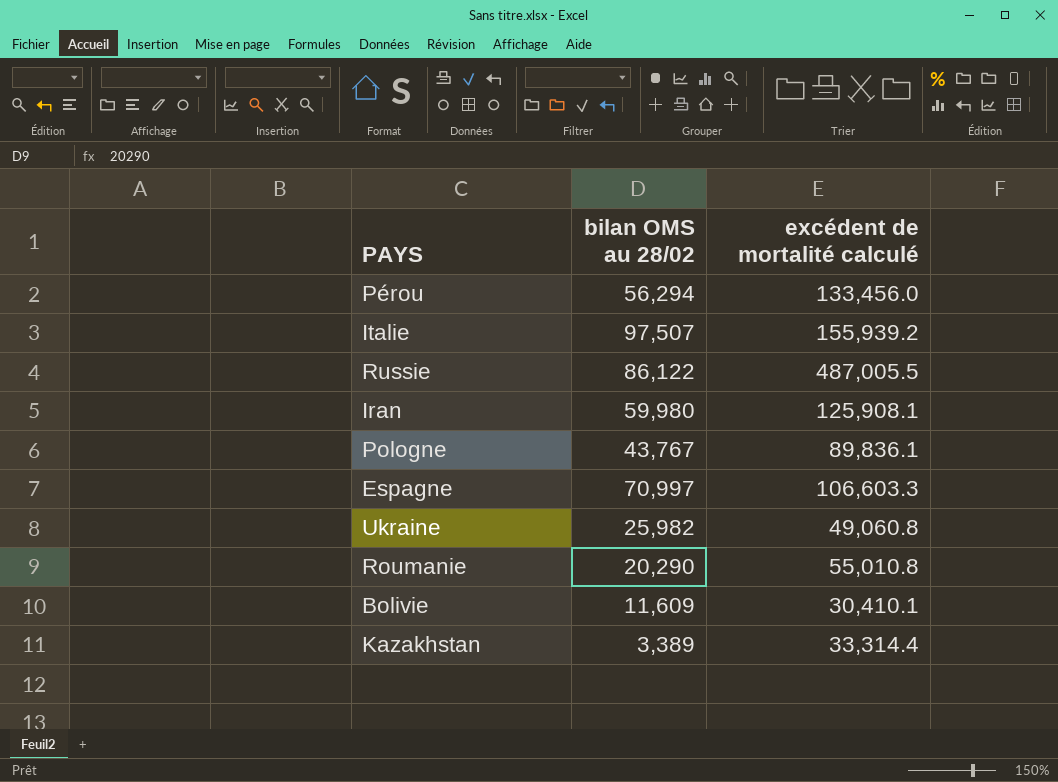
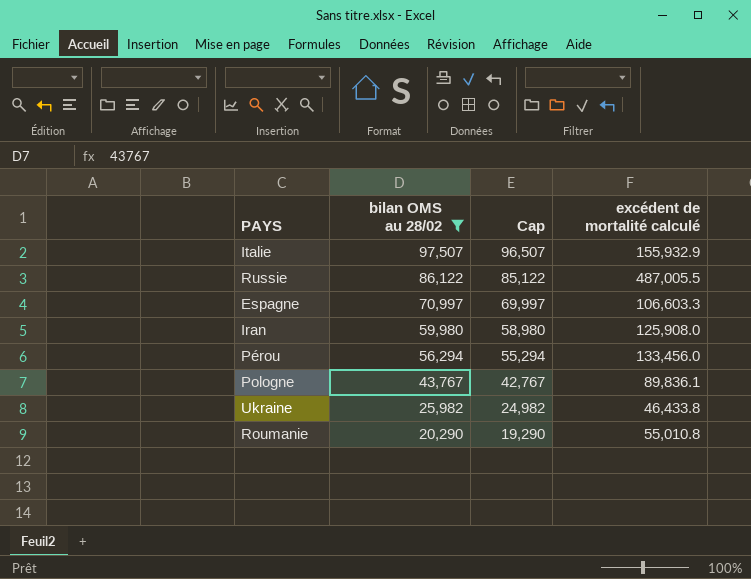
filter: none -> bilan OMS au 28/02 >= 20,290
row order: none -> bilan OMS au 28/02 descending
column Cap | formula: none -> [bilan OMS au 28/02] - 1000
Italie | excédent de mortalité calculé: 155,939.2 -> 155,932.9
Iran | excédent de mortalité calculé: 125,908.1 -> 125,908.0
Ukraine | excédent de mortalité calculé: 49,060.8 -> 46,433.8

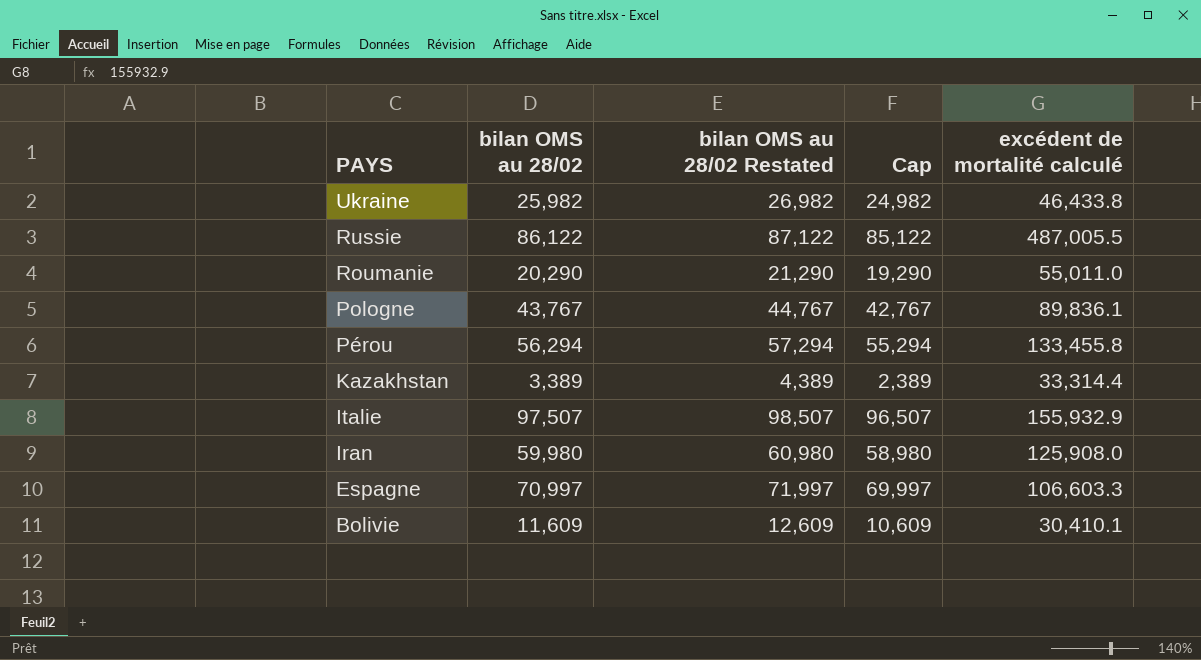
filter: bilan OMS au 28/02 >= 20,290 -> none
row order: bilan OMS au 28/02 descending -> PAYS descending
column bilan OMS au 28/02 Restated | formula: none -> [bilan OMS au 28/02] + 1000
Roumanie | excédent de mortalité calculé: 55,010.8 -> 55,011.0
Pérou | excédent de mortalité calculé: 133,456.0 -> 133,455.8

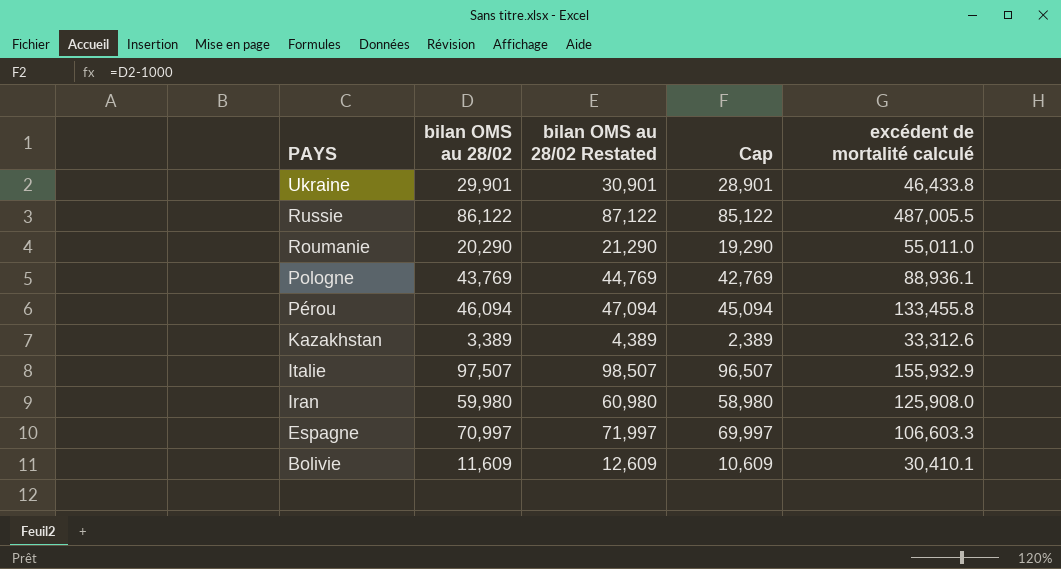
Ukraine | bilan OMS au 28/02: 25,982 -> 29,901
Ukraine | bilan OMS au 28/02 Restated: 26,982 -> 30,901
Ukraine | Cap: 24,982 -> 28,901
Pologne | bilan OMS au 28/02: 43,767 -> 43,769
Pologne | bilan OMS au 28/02 Restated: 44,767 -> 44,769
Pologne | Cap: 42,767 -> 42,769
Pologne | excédent de mortalité calculé: 89,836.1 -> 88,936.1
Pérou | bilan OMS au 28/02: 56,294 -> 46,094
Pérou | bilan OMS au 28/02 Restated: 57,294 -> 47,094
Pérou | Cap: 55,294 -> 45,094
Kazakhstan | excédent de mortalité calculé: 33,314.4 -> 33,312.6

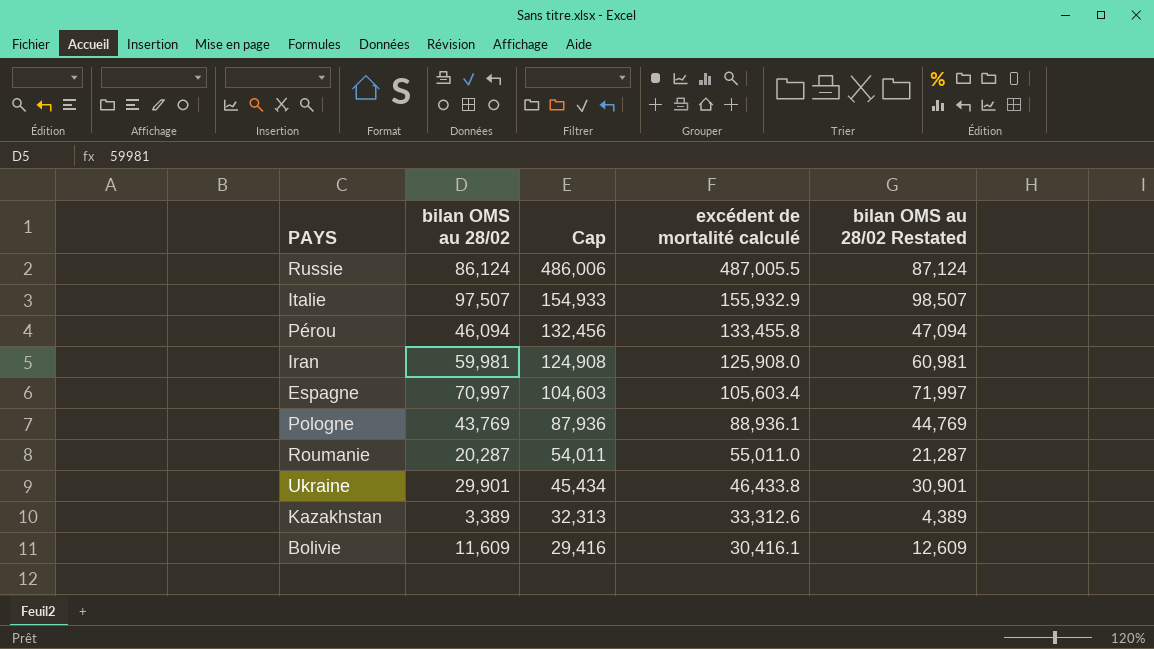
row order: PAYS descending -> Cap descending
column Cap | formula: [bilan OMS au 28/02] - 1000 -> [excédent de mortalité calculé] - 1000
column bilan OMS au 28/02 Restated | position: 3 -> 5
Russie | bilan OMS au 28/02: 86,122 -> 86,124
Russie | bilan OMS au 28/02 Restated: 87,122 -> 87,124
Iran | bilan OMS au 28/02: 59,980 -> 59,981
Iran | bilan OMS au 28/02 Restated: 60,980 -> 60,981
Espagne | excédent de mortalité calculé: 106,603.3 -> 105,603.4
Roumanie | bilan OMS au 28/02: 20,290 -> 20,287
Roumanie | bilan OMS au 28/02 Restated: 21,290 -> 21,287
Bolivie | excédent de mortalité calculé: 30,410.1 -> 30,416.1

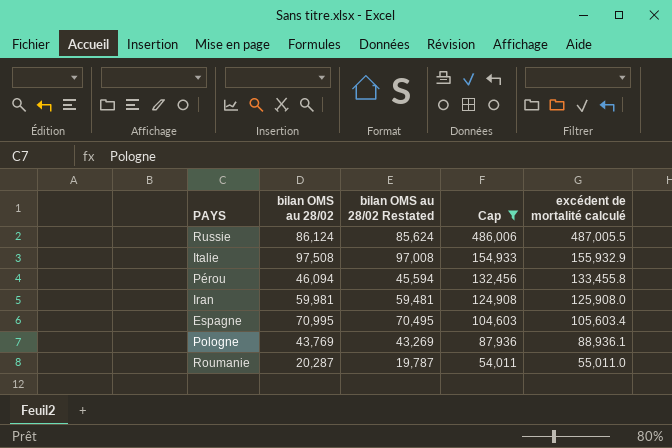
filter: none -> Cap >= 54,011
column bilan OMS au 28/02 Restated | formula: [bilan OMS au 28/02] + 1000 -> [bilan OMS au 28/02] - 500
column bilan OMS au 28/02 Restated | position: 5 -> 3
Italie | bilan OMS au 28/02: 97,507 -> 97,508
Espagne | bilan OMS au 28/02: 70,997 -> 70,995

